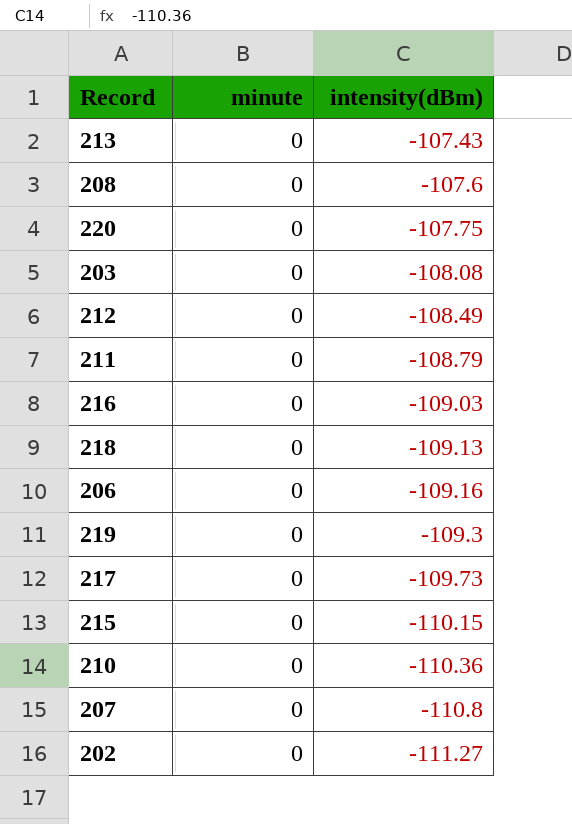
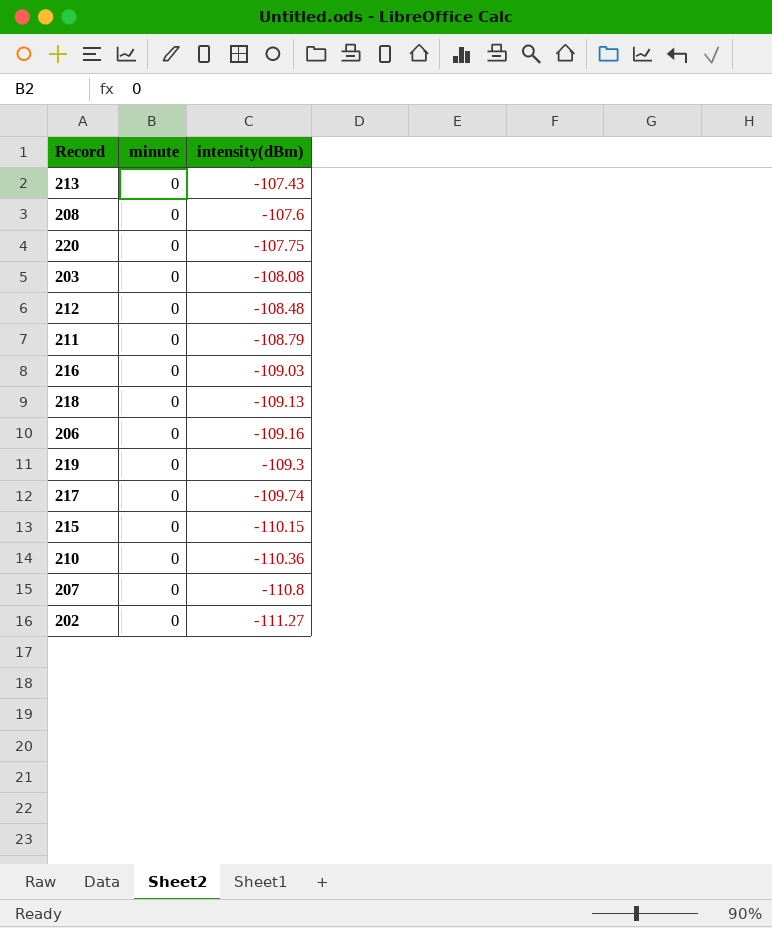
212 | intensity(dBm): -108.49 -> -108.48
217 | intensity(dBm): -109.73 -> -109.74

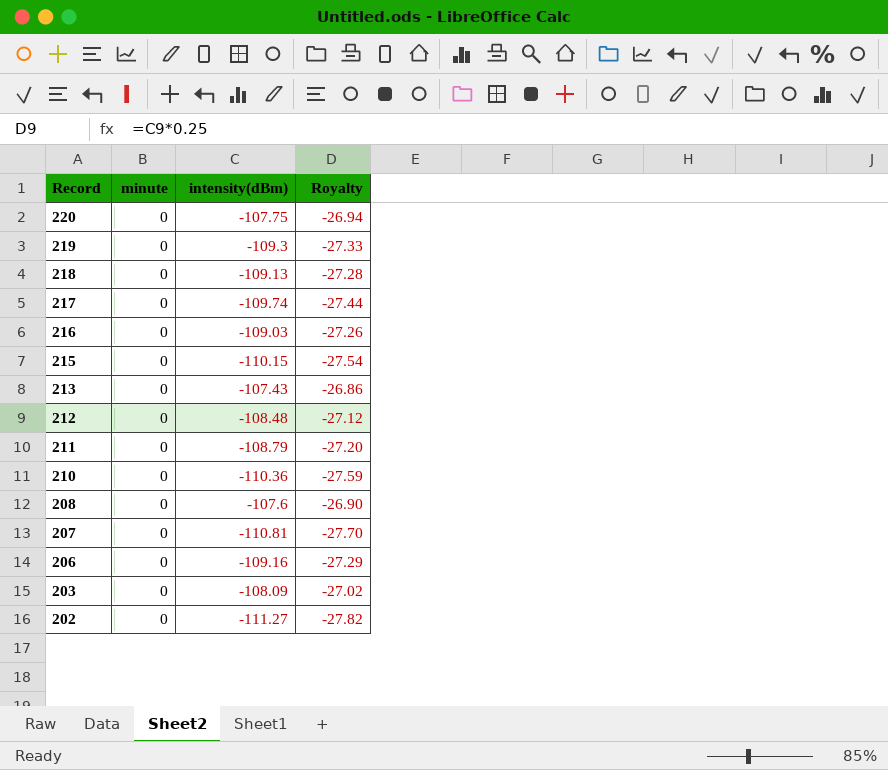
row order: intensity(dBm) descending -> Record descending
column Royalty | formula: none -> [intensity(dBm)] * 0.25
207 | intensity(dBm): -110.8 -> -110.81
203 | intensity(dBm): -108.08 -> -108.09

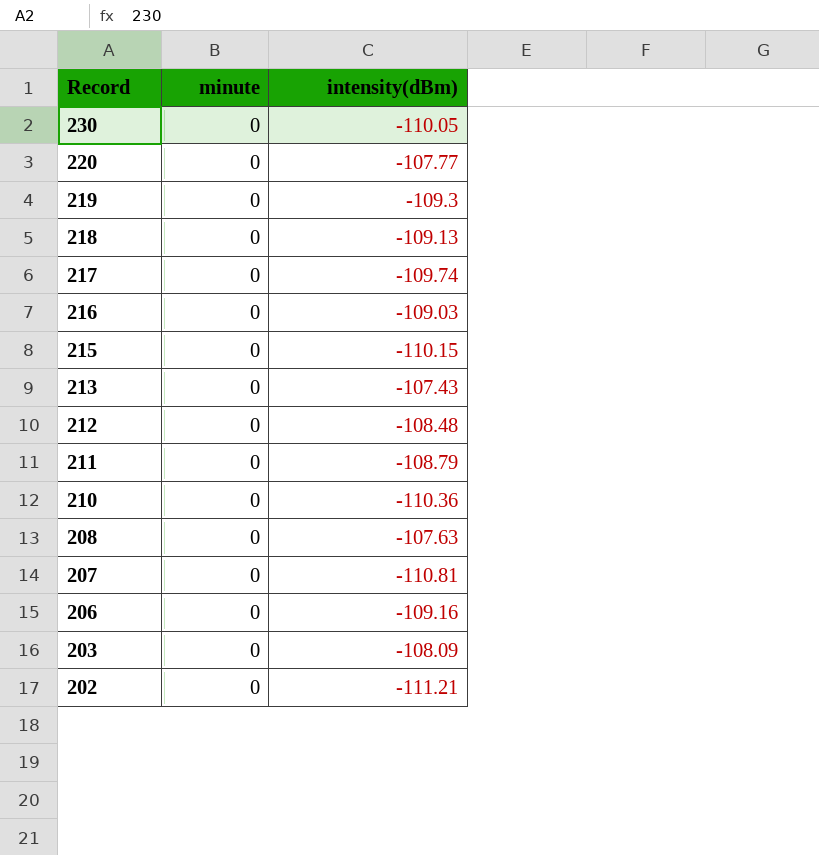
column Royalty | formula: [intensity(dBm)] * 0.25 -> none
row 230: none -> 0 | -110.05
220 | intensity(dBm): -107.75 -> -107.77
208 | intensity(dBm): -107.6 -> -107.63
202 | intensity(dBm): -111.27 -> -111.21

